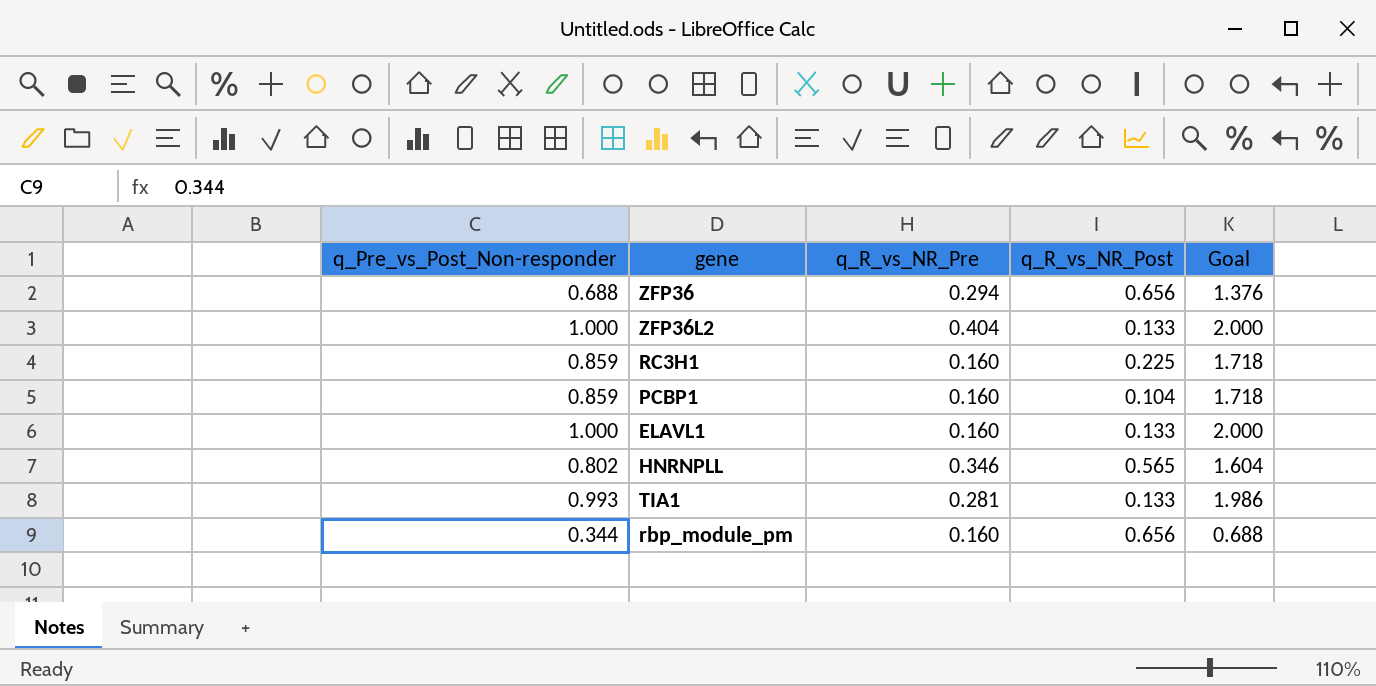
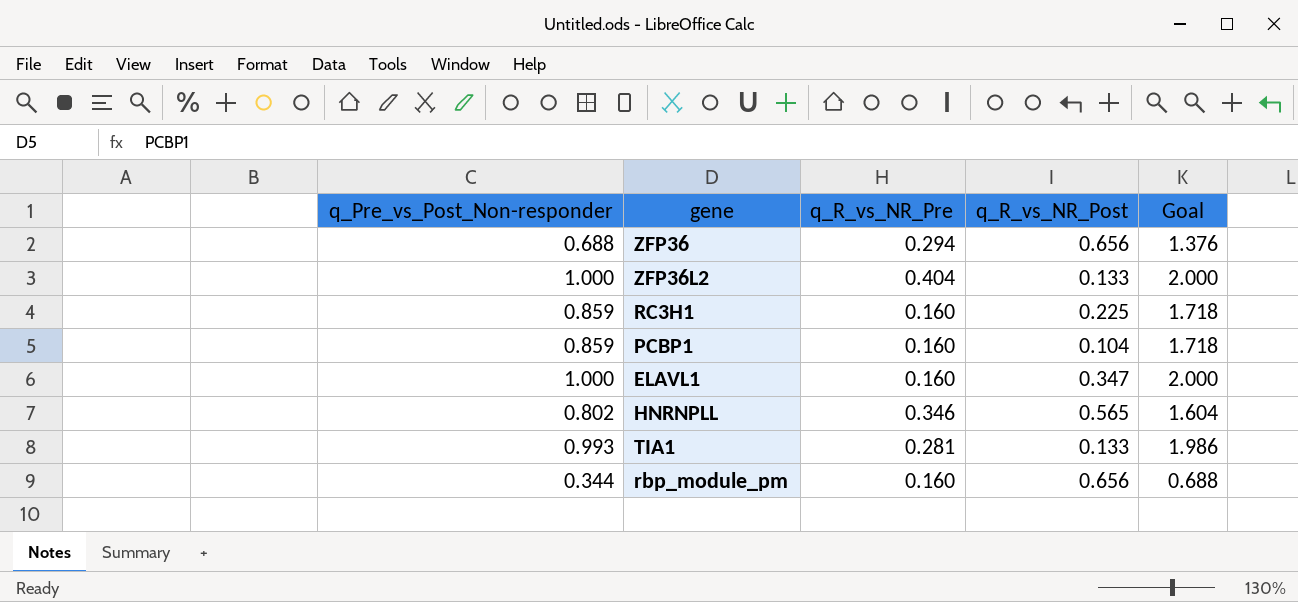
ELAVL1 | q_R_vs_NR_Post: 0.133 -> 0.347

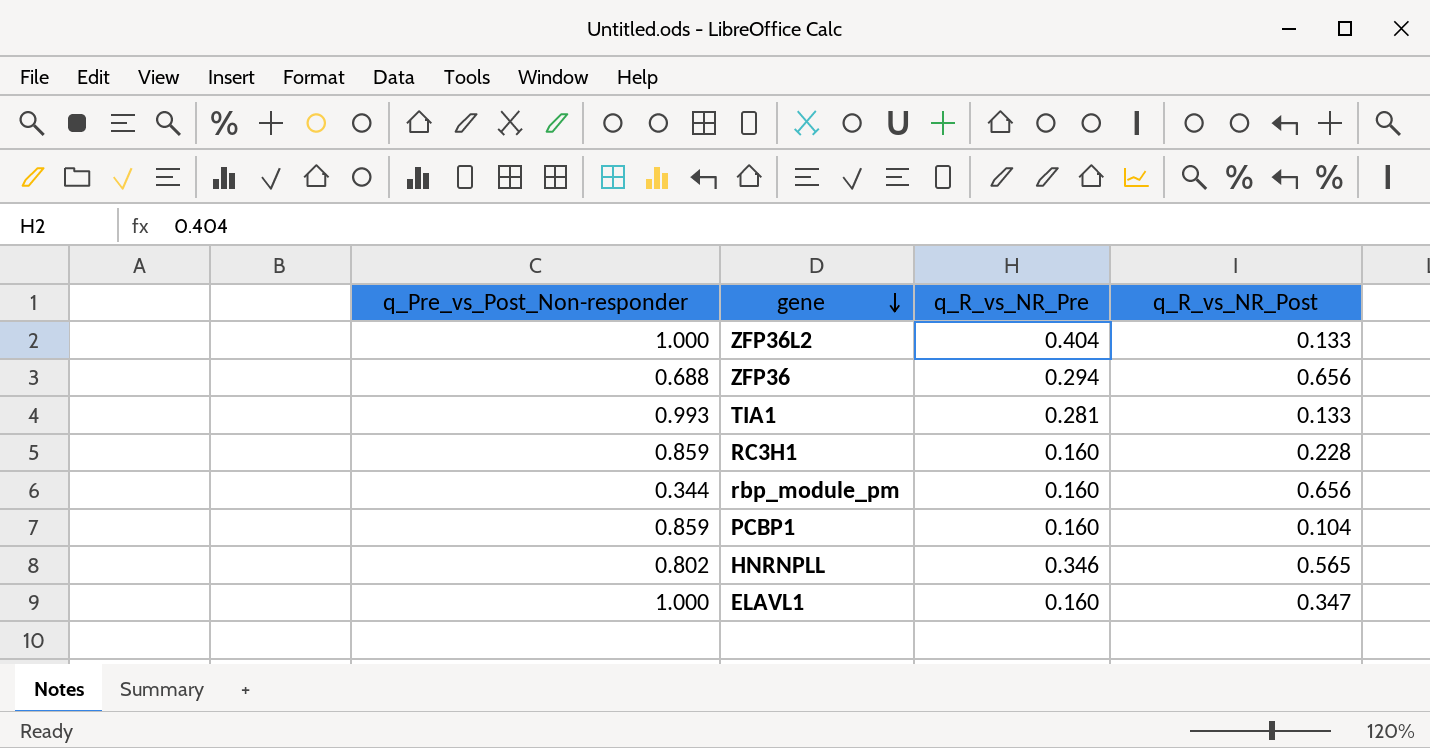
row order: none -> gene descending
column Goal | formula: [q_Pre_vs_Post_Non-responder] * 2 -> none
RC3H1 | q_R_vs_NR_Post: 0.225 -> 0.228

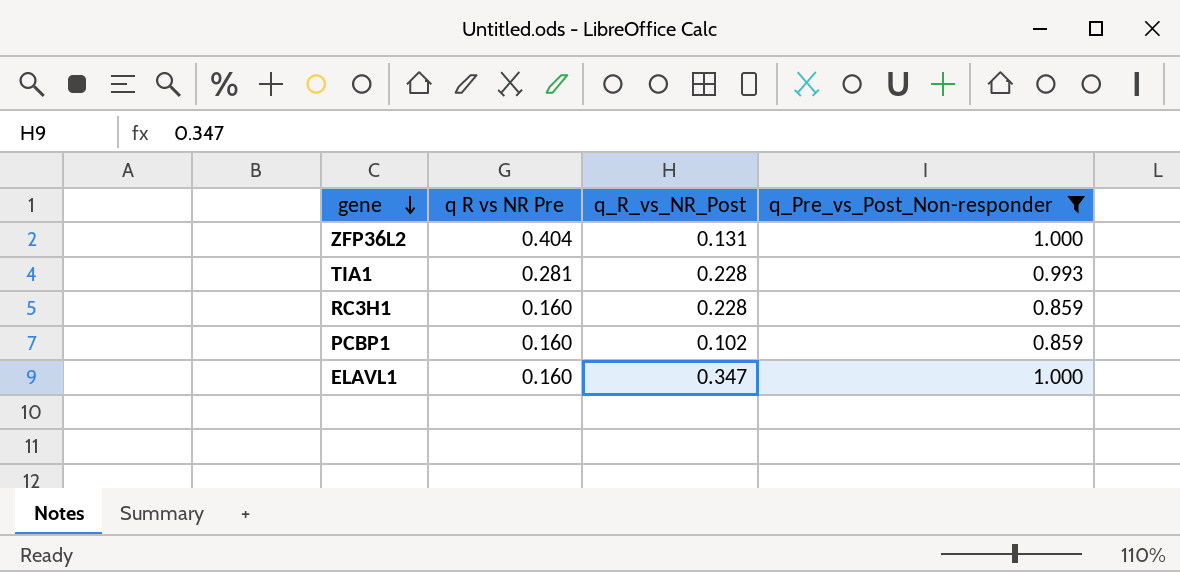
filter: none -> q_Pre_vs_Post_Non-responder >= 0.859
column name: q_R_vs_NR_Pre -> q R vs NR Pre
column q_Pre_vs_Post_Non-responder | position: 1 -> 4
ZFP36L2 | q_R_vs_NR_Post: 0.133 -> 0.131
TIA1 | q_R_vs_NR_Post: 0.133 -> 0.228
PCBP1 | q_R_vs_NR_Post: 0.104 -> 0.102

